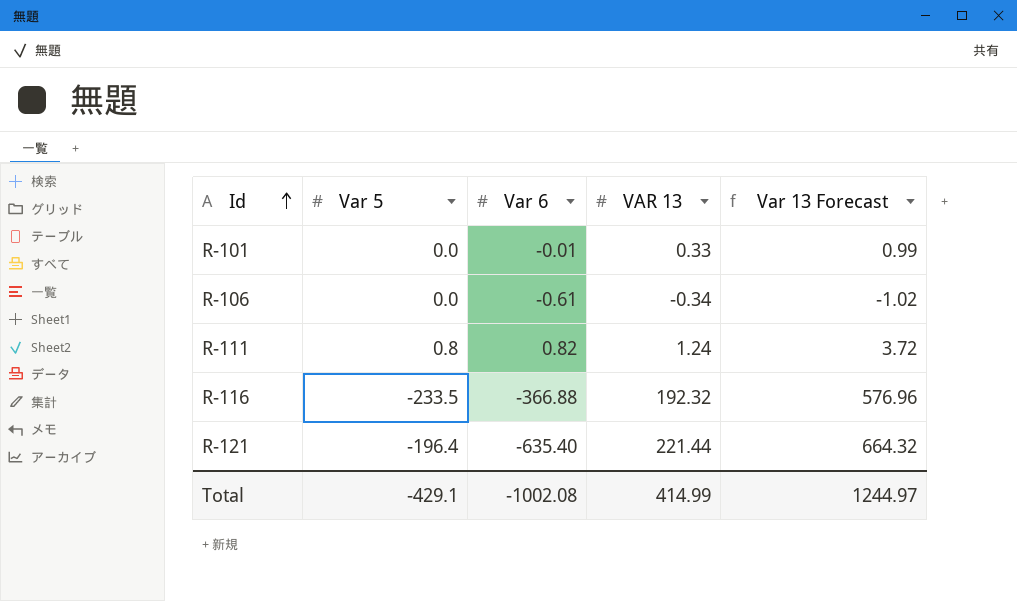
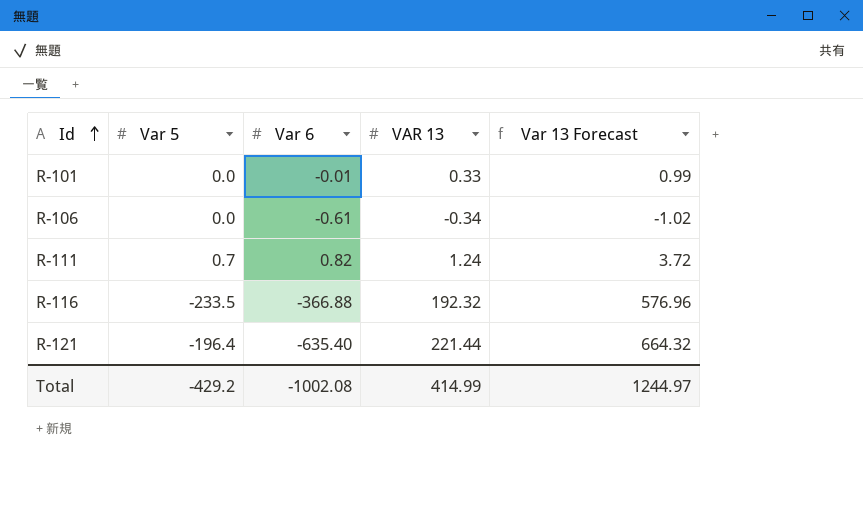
R-111 | Var 5: 0.8 -> 0.7
Total | Var 5: -429.1 -> -429.2

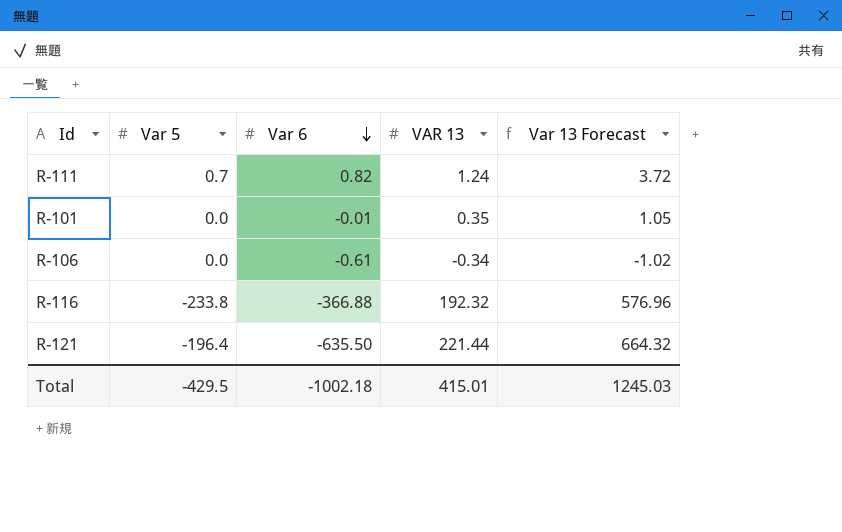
row order: Id ascending -> Var 6 descending
R-101 | VAR 13: 0.33 -> 0.35
R-101 | Var 13 Forecast: 0.99 -> 1.05
R-116 | Var 5: -233.5 -> -233.8
R-121 | Var 6: -635.40 -> -635.50
Total | Var 5: -429.2 -> -429.5
Total | Var 6: -1002.08 -> -1002.18
Total | VAR 13: 414.99 -> 415.01
Total | Var 13 Forecast: 1244.97 -> 1245.03

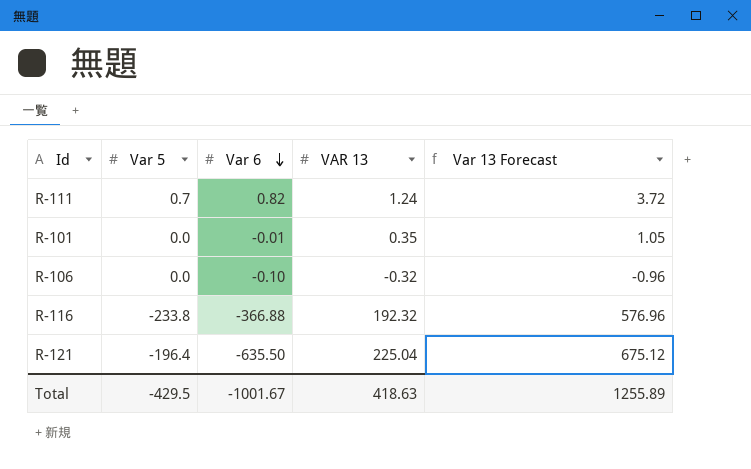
R-106 | Var 6: -0.61 -> -0.10
R-106 | VAR 13: -0.34 -> -0.32
R-106 | Var 13 Forecast: -1.02 -> -0.96
R-121 | VAR 13: 221.44 -> 225.04
R-121 | Var 13 Forecast: 664.32 -> 675.12
Total | Var 6: -1002.18 -> -1001.67
Total | VAR 13: 415.01 -> 418.63
Total | Var 13 Forecast: 1245.03 -> 1255.89

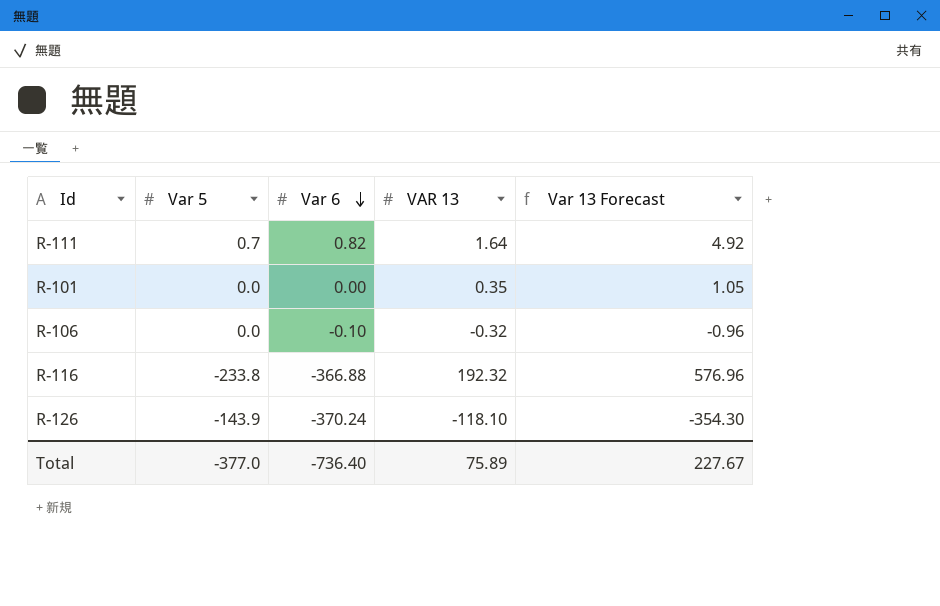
row R-121: -196.4 | -635.50 | 225.04 | 675.12 -> none
R-111 | VAR 13: 1.24 -> 1.64
R-111 | Var 13 Forecast: 3.72 -> 4.92
R-101 | Var 6: -0.01 -> 0.00
row R-126: none -> -143.9 | -370.24 | -118.10 | -354.30
Total | Var 5: -429.5 -> -377.0
Total | Var 6: -1001.67 -> -736.40
Total | VAR 13: 418.63 -> 75.89
Total | Var 13 Forecast: 1255.89 -> 227.67

